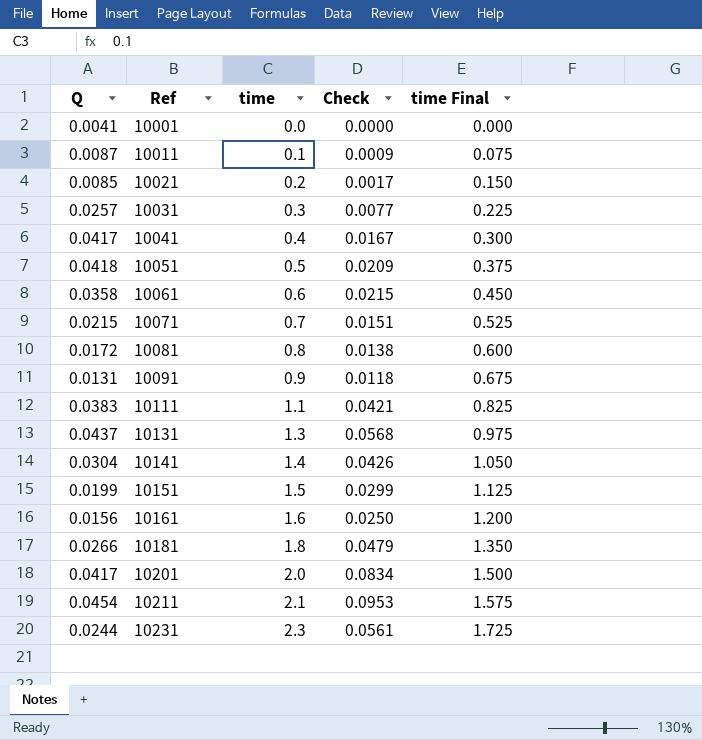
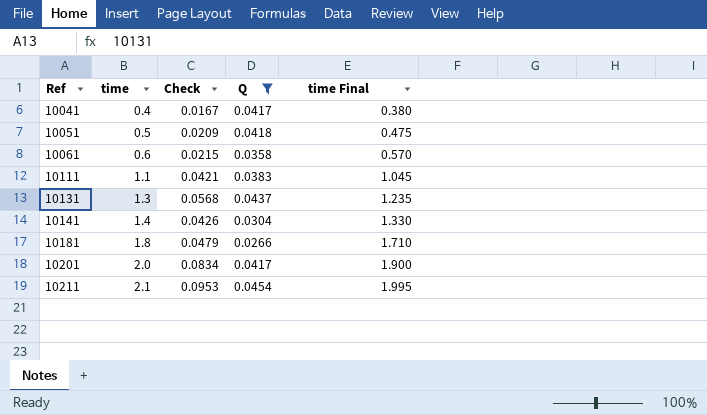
filter: none -> Q >= 0.0266
column Q | position: 1 -> 4
column time Final | formula: [time] * 0.75 -> [time] * 0.95

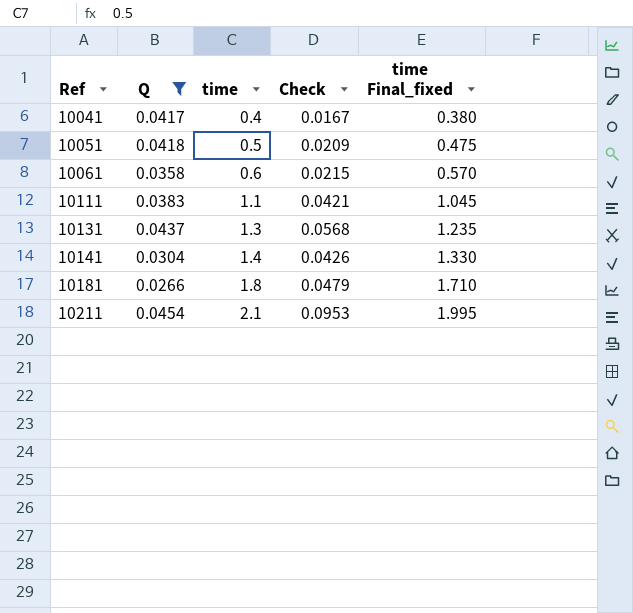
column Q | position: 4 -> 2
column name: time Final -> time Final_fixed
row 10201: 2.0 | 0.0834 | 0.0417 | 1.900 -> none

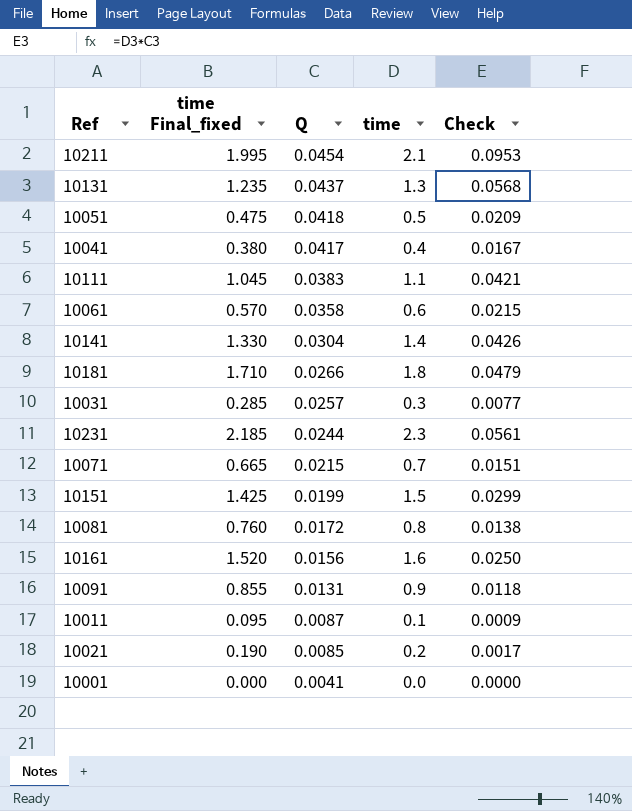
filter: Q >= 0.0266 -> none
row order: Ref ascending -> Q descending
column time Final_fixed | position: 5 -> 2

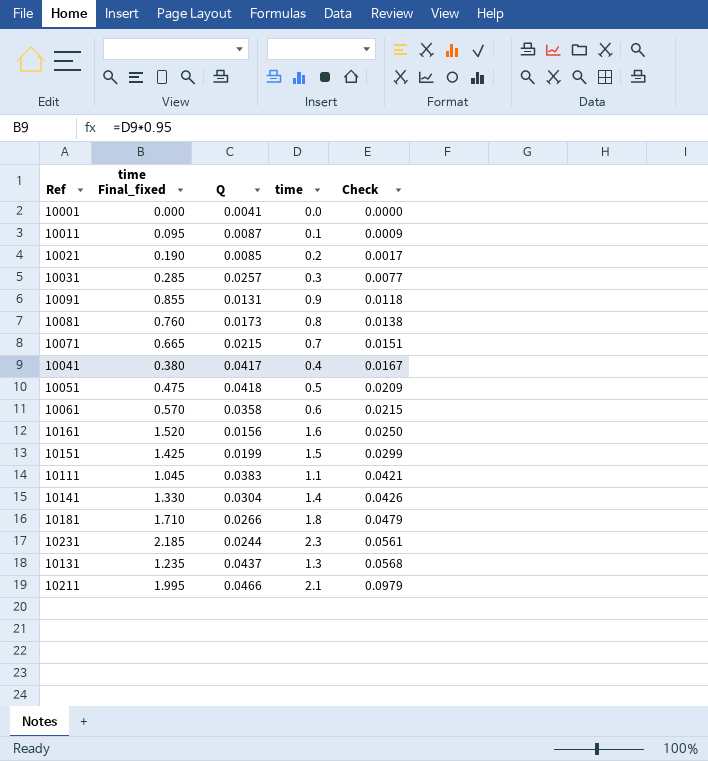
row order: Q descending -> Check ascending
10081 | Q: 0.0172 -> 0.0173
10211 | Q: 0.0454 -> 0.0466
10211 | Check: 0.0953 -> 0.0979

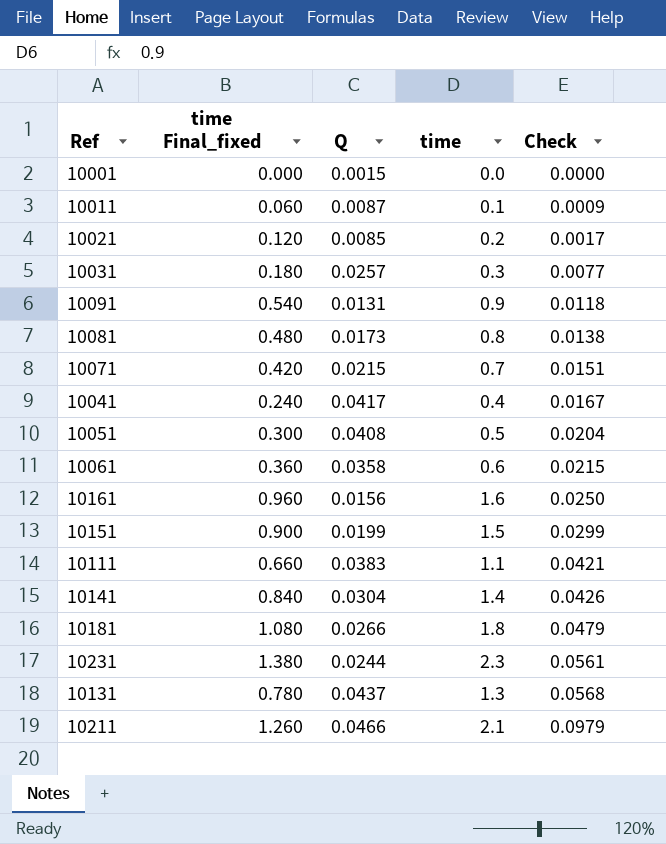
column time Final_fixed | formula: [time] * 0.95 -> [time] * 0.6
10001 | Q: 0.0041 -> 0.0015
10051 | Q: 0.0418 -> 0.0408
10051 | Check: 0.0209 -> 0.0204

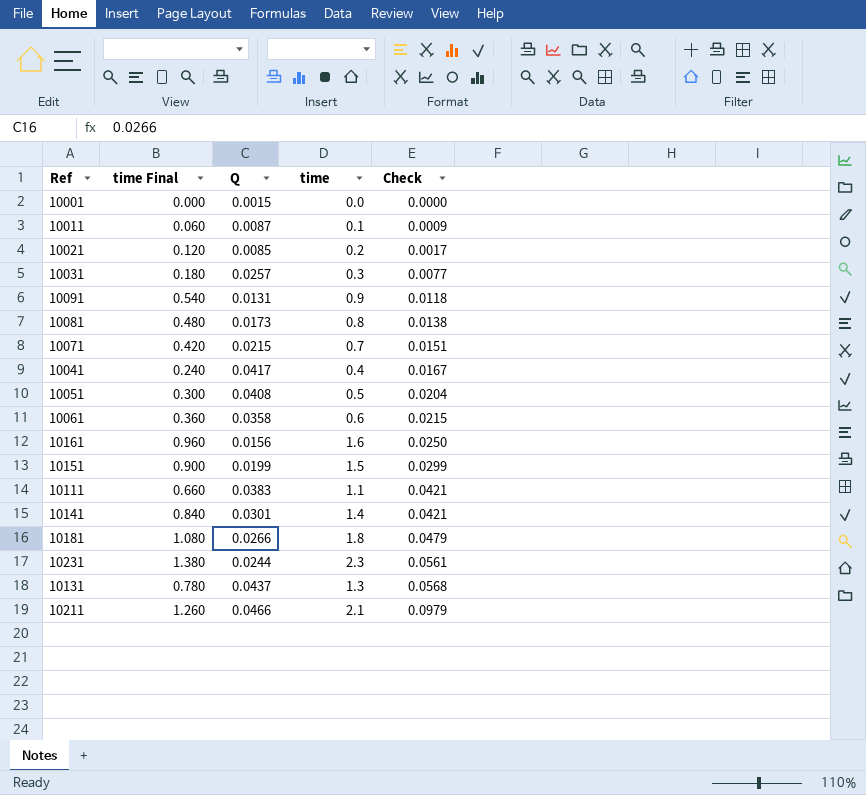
column name: time Final_fixed -> time Final
10141 | Q: 0.0304 -> 0.0301
10141 | Check: 0.0426 -> 0.0421

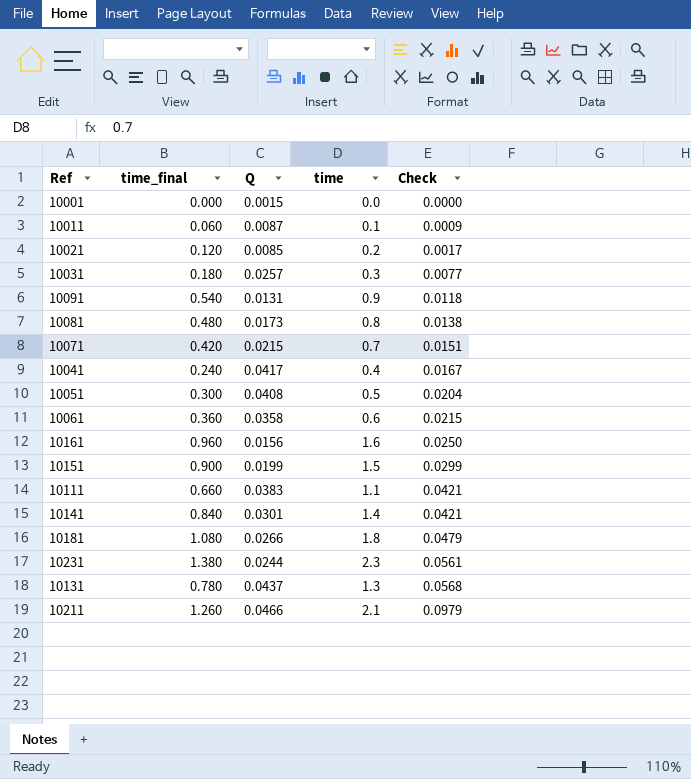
column name: time Final -> time_final

